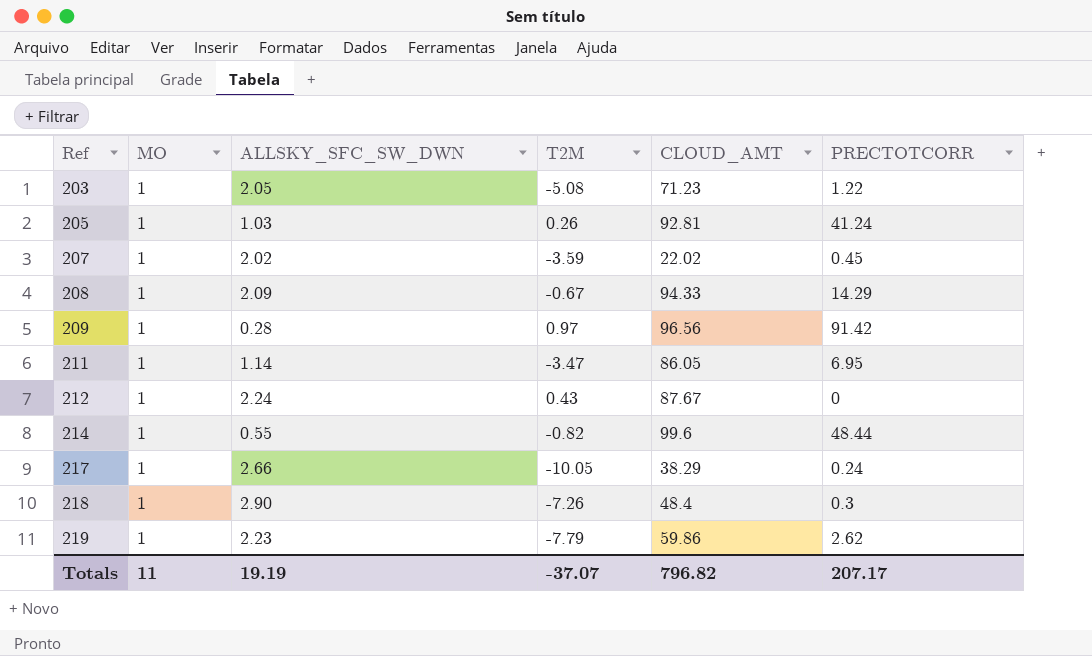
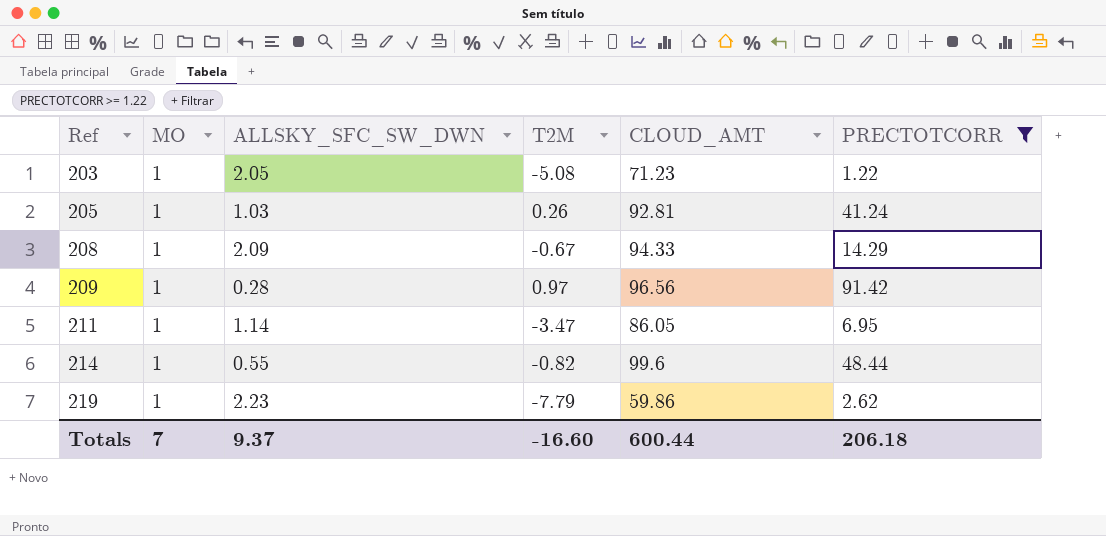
filter: none -> PRECTOTCORR >= 1.22
Totals | MO: 11 -> 7
Totals | ALLSKY_SFC_SW_DWN: 19.19 -> 9.37
Totals | T2M: -37.07 -> -16.60
Totals | CLOUD_AMT: 796.82 -> 600.44
Totals | PRECTOTCORR: 207.17 -> 206.18

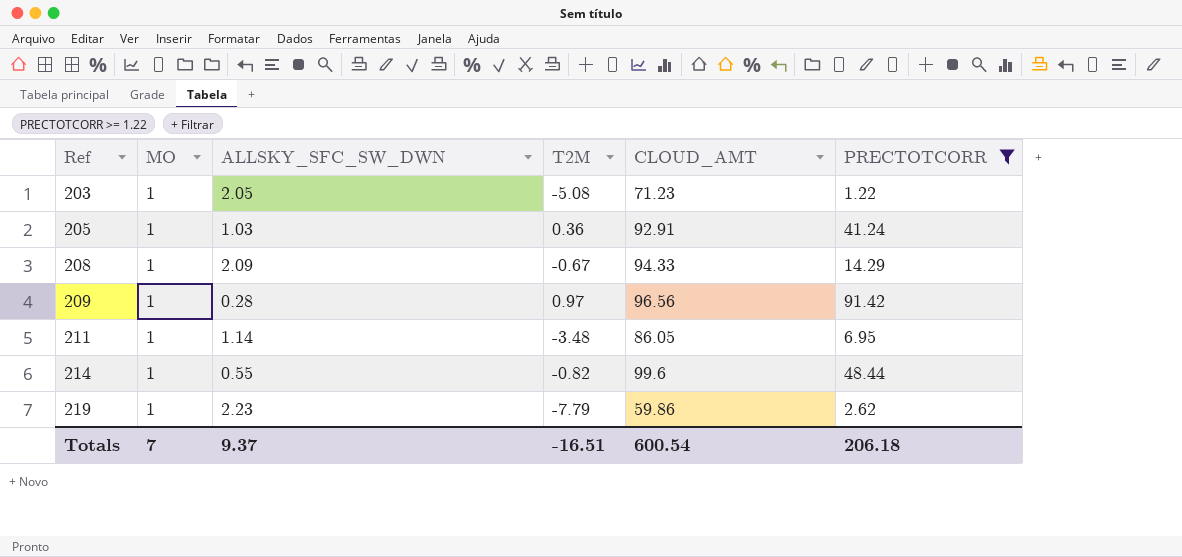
205 | T2M: 0.26 -> 0.36
205 | CLOUD_AMT: 92.81 -> 92.91
211 | T2M: -3.47 -> -3.48
Totals | T2M: -16.60 -> -16.51
Totals | CLOUD_AMT: 600.44 -> 600.54

